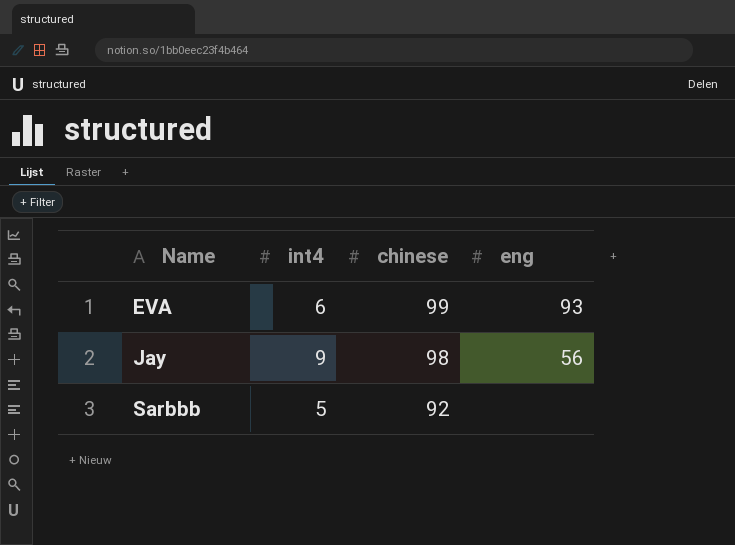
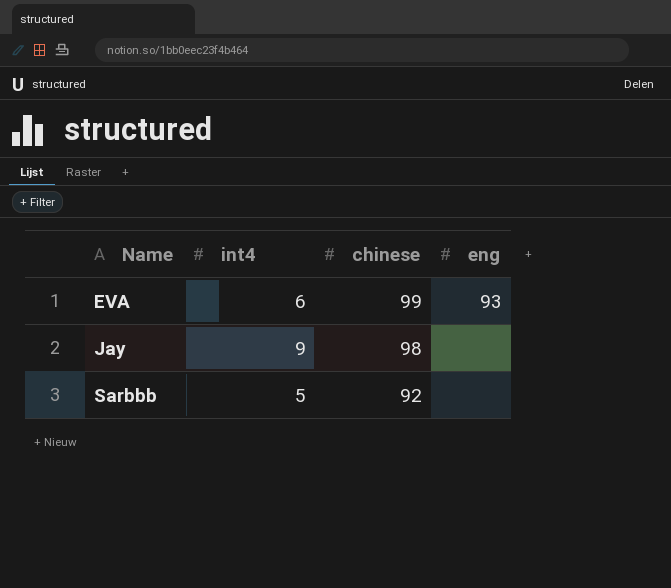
Jay | eng: 56 -> none

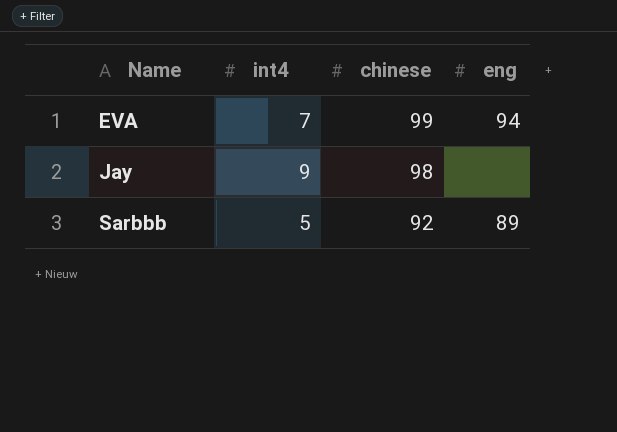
EVA | int4: 6 -> 7
EVA | eng: 93 -> 94
Sarbbb | eng: none -> 89

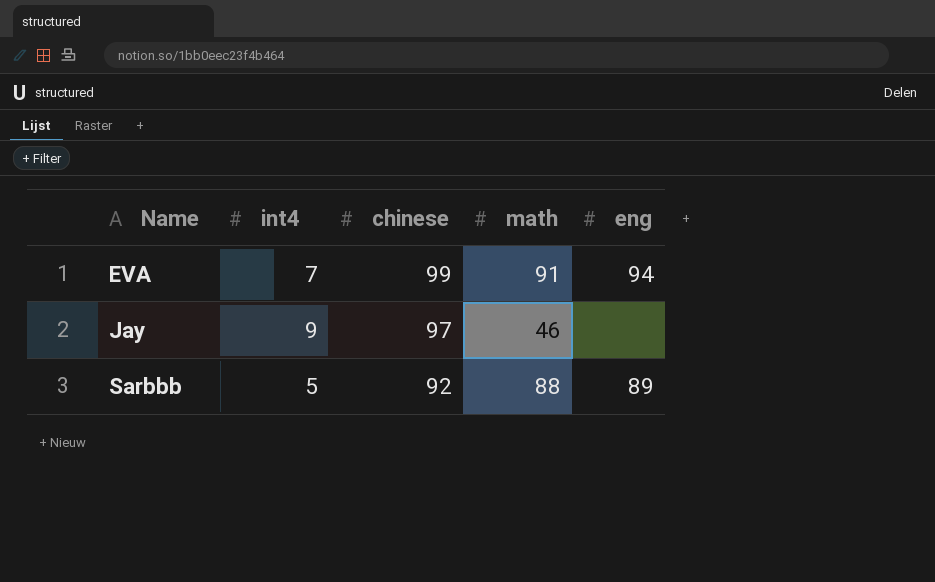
column math | position: none -> 4
Jay | chinese: 98 -> 97

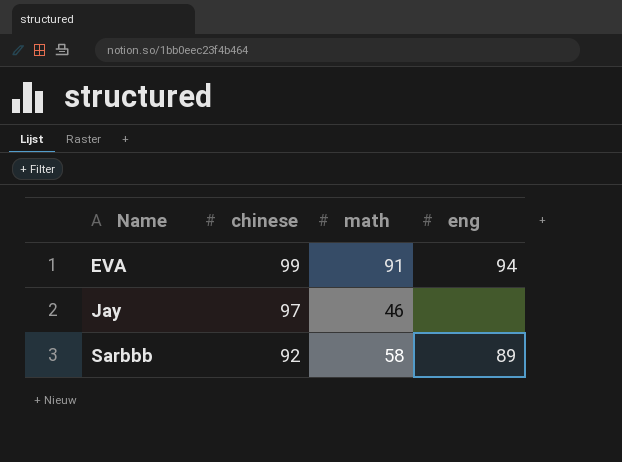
column int4 | position: 2 -> none
Sarbbb | math: 88 -> 58

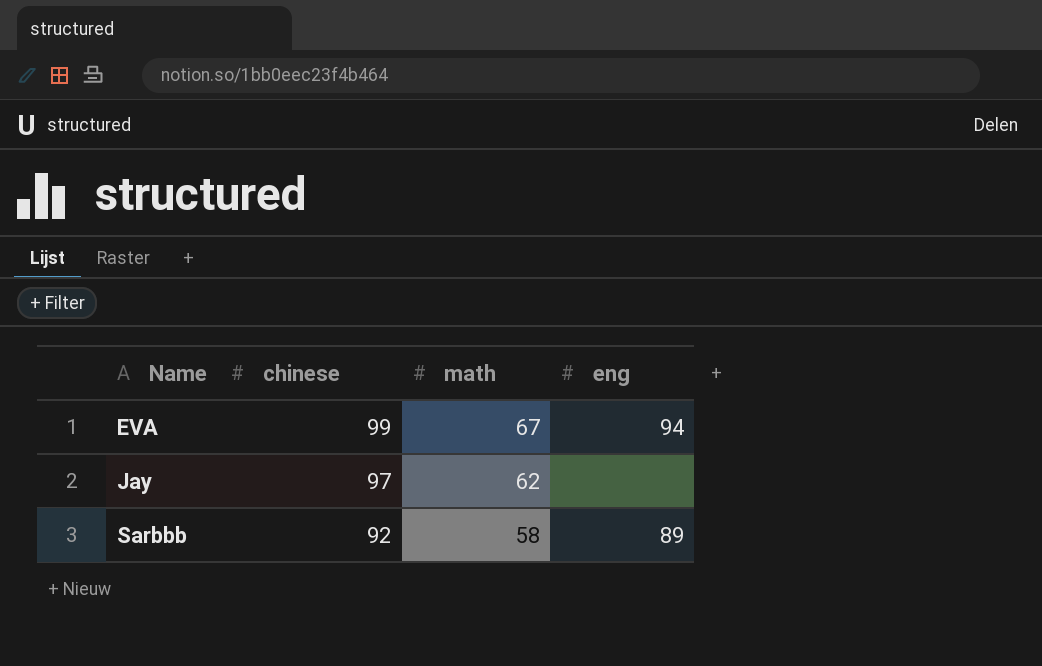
EVA | math: 91 -> 67
Jay | math: 46 -> 62

